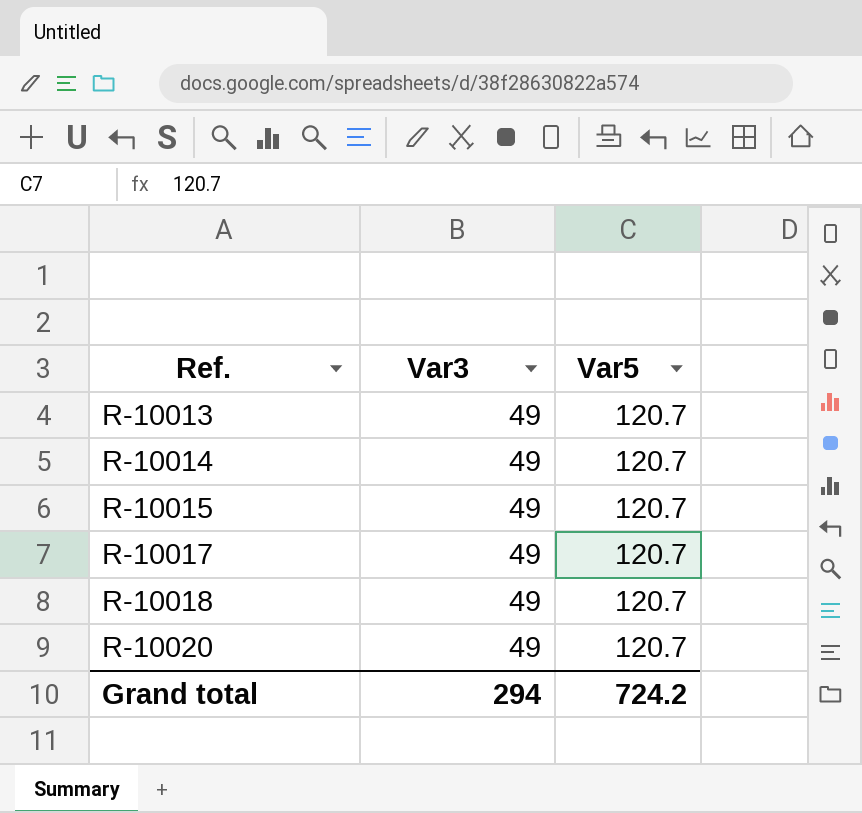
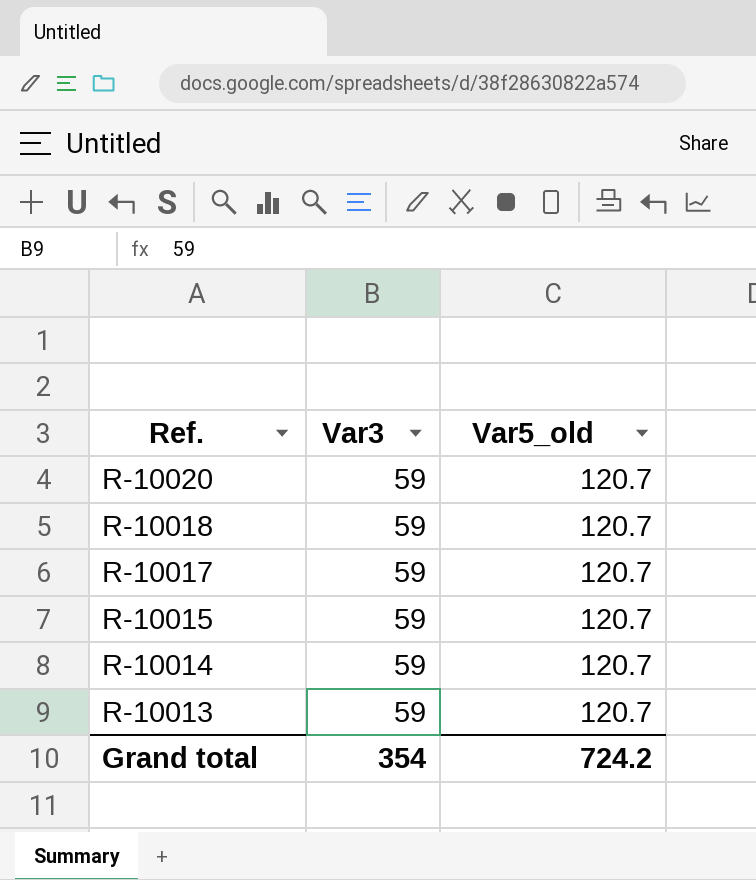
row order: Ref. ascending -> Ref. descending
column name: Var5 -> Var5_old
R-10020 | Var3: 49 -> 59
R-10018 | Var3: 49 -> 59
R-10017 | Var3: 49 -> 59
R-10015 | Var3: 49 -> 59
R-10014 | Var3: 49 -> 59
R-10013 | Var3: 49 -> 59
Grand total | Var3: 294 -> 354

